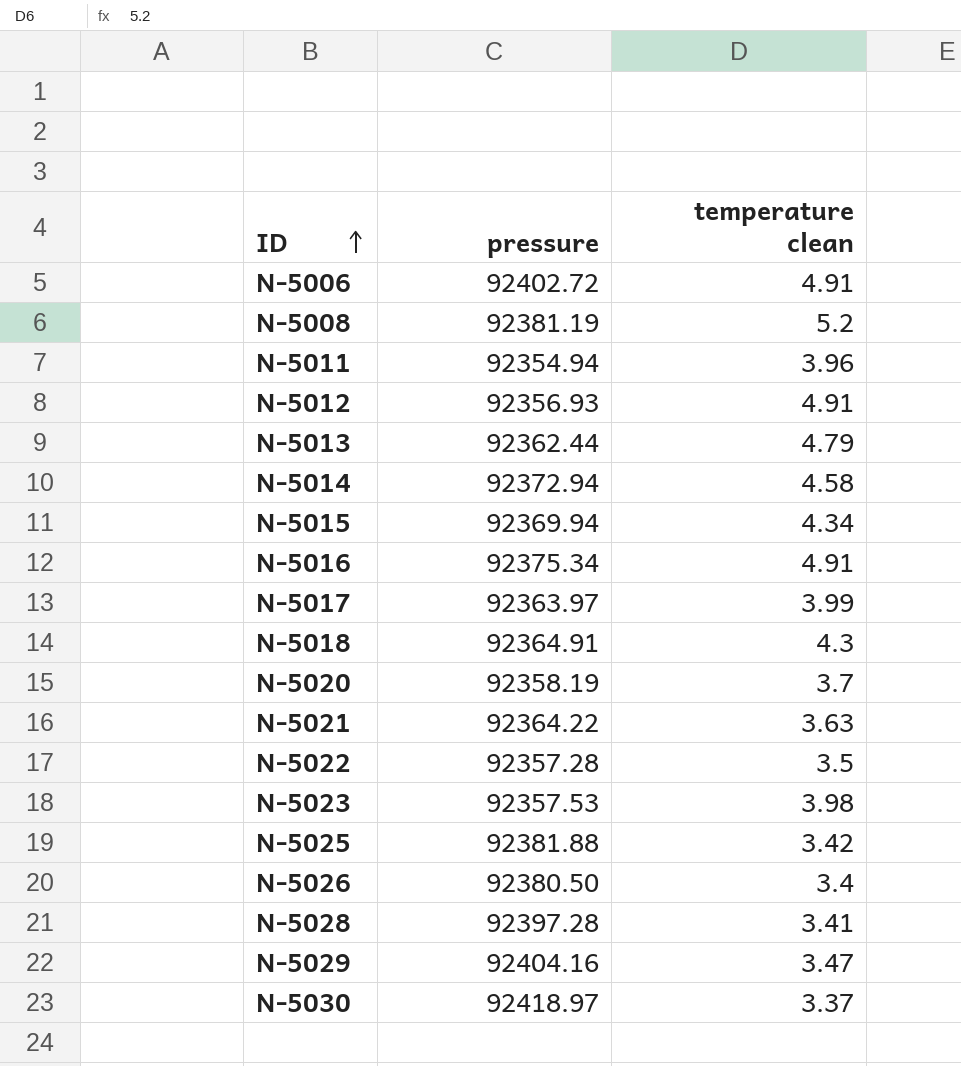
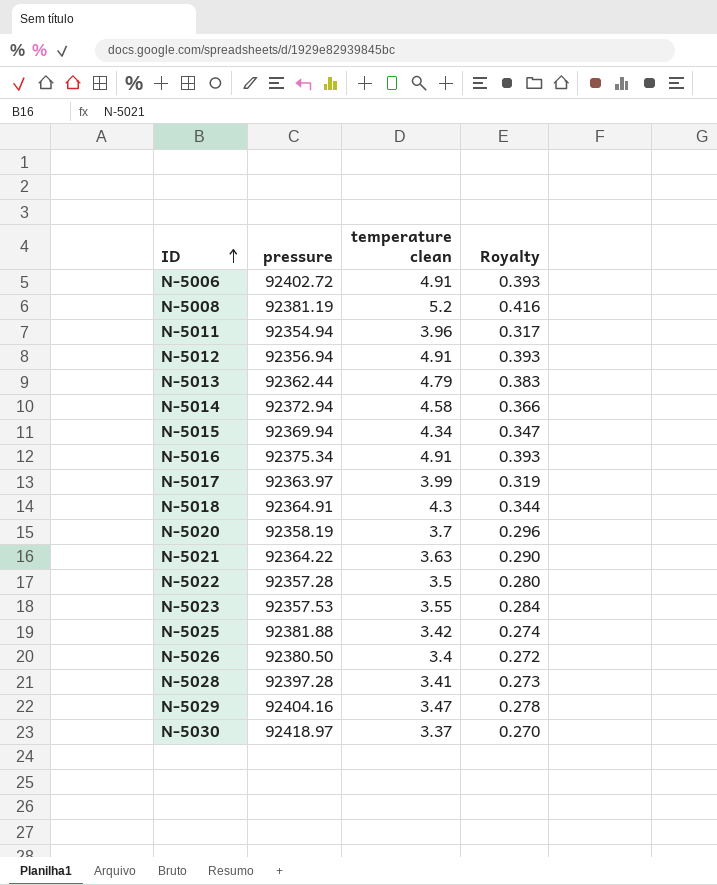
column Royalty | formula: none -> [temperature clean] * 0.08
N-5012 | pressure: 92356.93 -> 92356.94
N-5023 | temperature clean: 3.98 -> 3.55

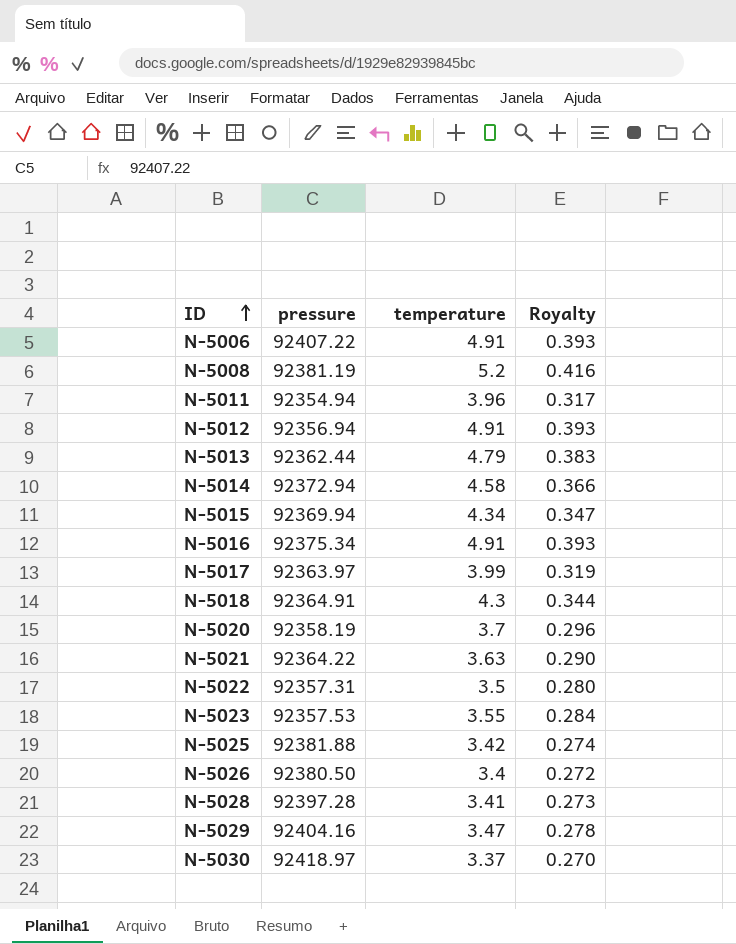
column name: temperature clean -> temperature
N-5006 | pressure: 92402.72 -> 92407.22
N-5022 | pressure: 92357.28 -> 92357.31

